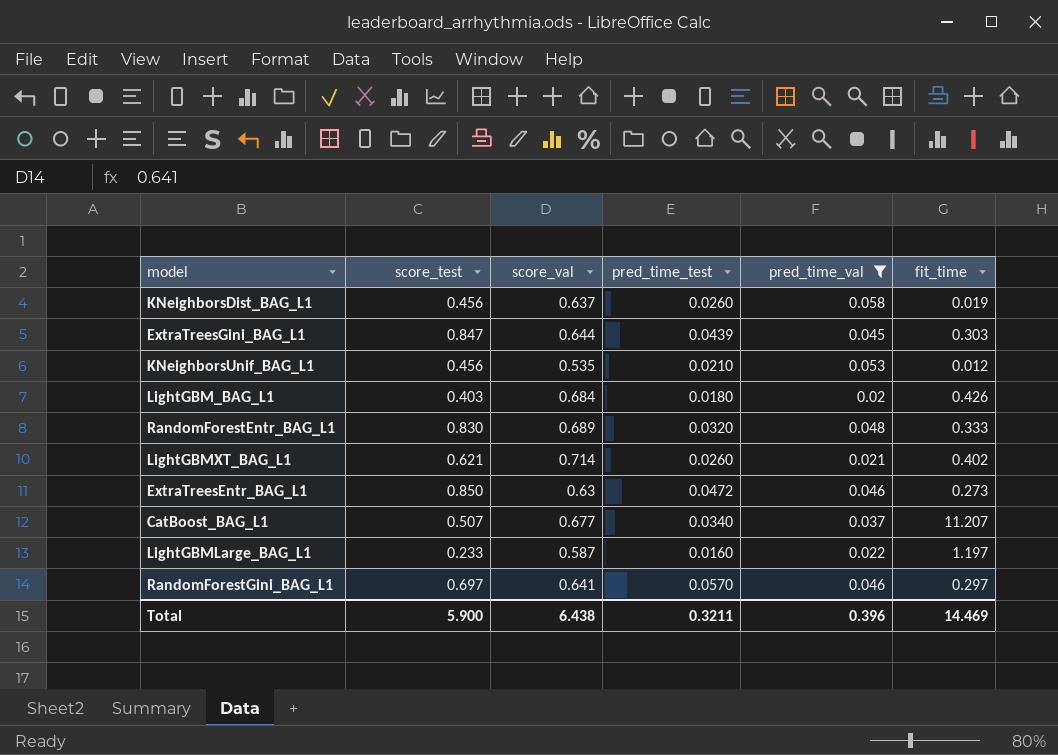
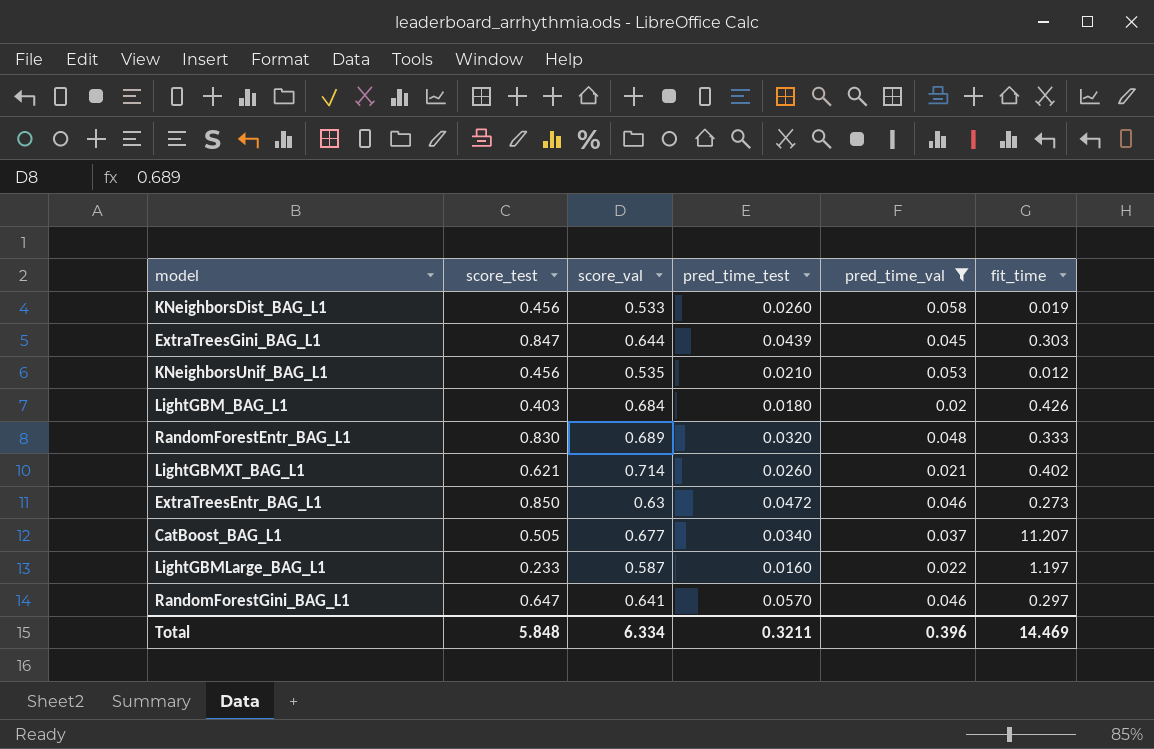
KNeighborsDist_BAG_L1 | score_val: 0.637 -> 0.533
CatBoost_BAG_L1 | score_test: 0.507 -> 0.505
RandomForestGini_BAG_L1 | score_test: 0.697 -> 0.647
Total | score_test: 5.900 -> 5.848
Total | score_val: 6.438 -> 6.334

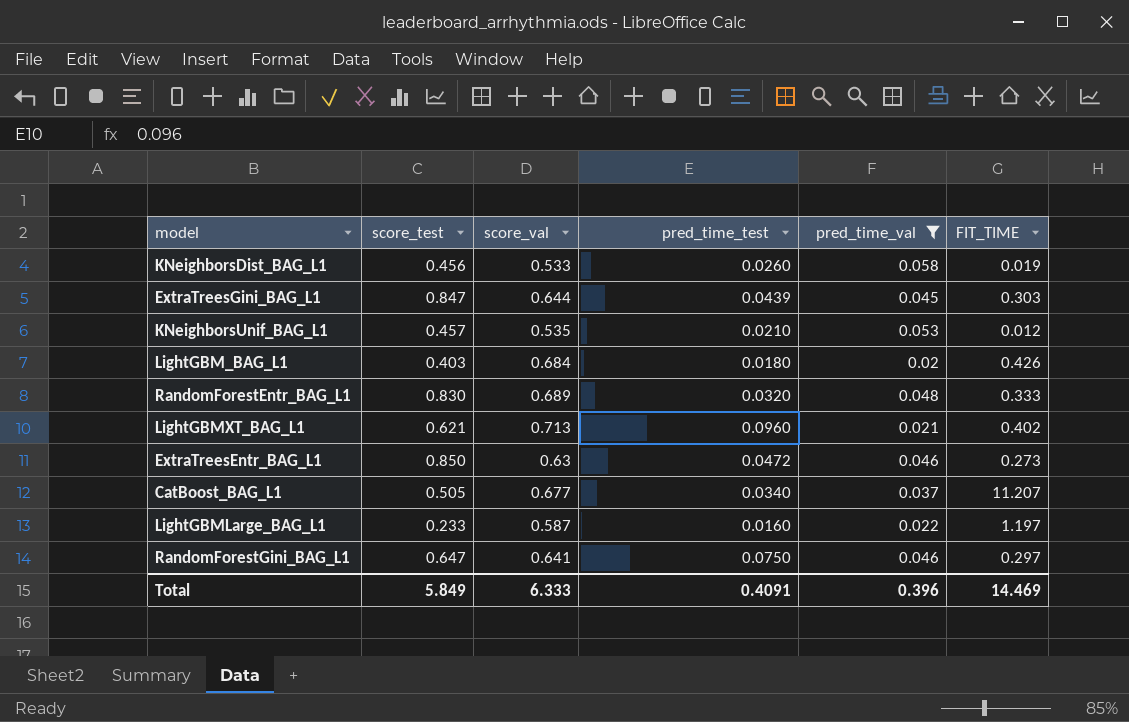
column name: fit_time -> FIT_TIME
KNeighborsUnif_BAG_L1 | score_test: 0.456 -> 0.457
LightGBMXT_BAG_L1 | score_val: 0.714 -> 0.713
LightGBMXT_BAG_L1 | pred_time_test: 0.0260 -> 0.0960
RandomForestGini_BAG_L1 | pred_time_test: 0.0570 -> 0.0750
Total | score_test: 5.848 -> 5.849
Total | score_val: 6.334 -> 6.333
Total | pred_time_test: 0.3211 -> 0.4091

